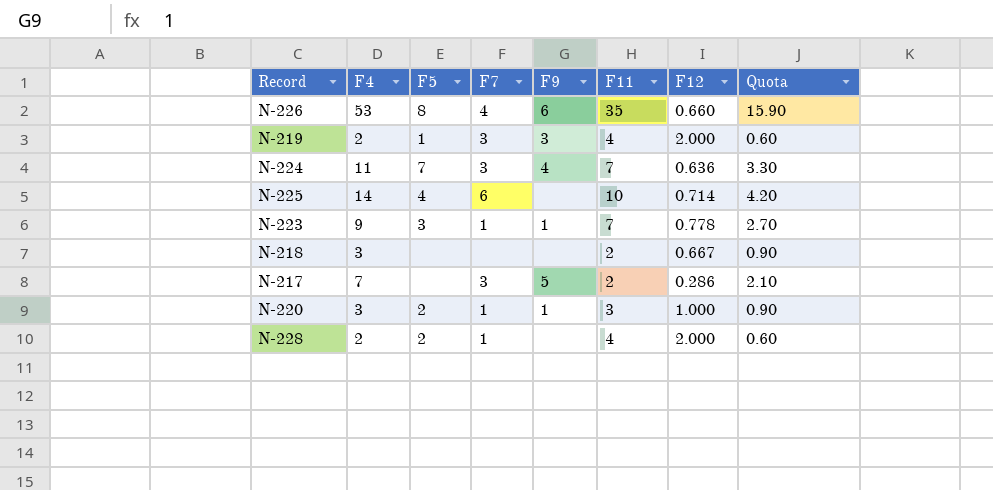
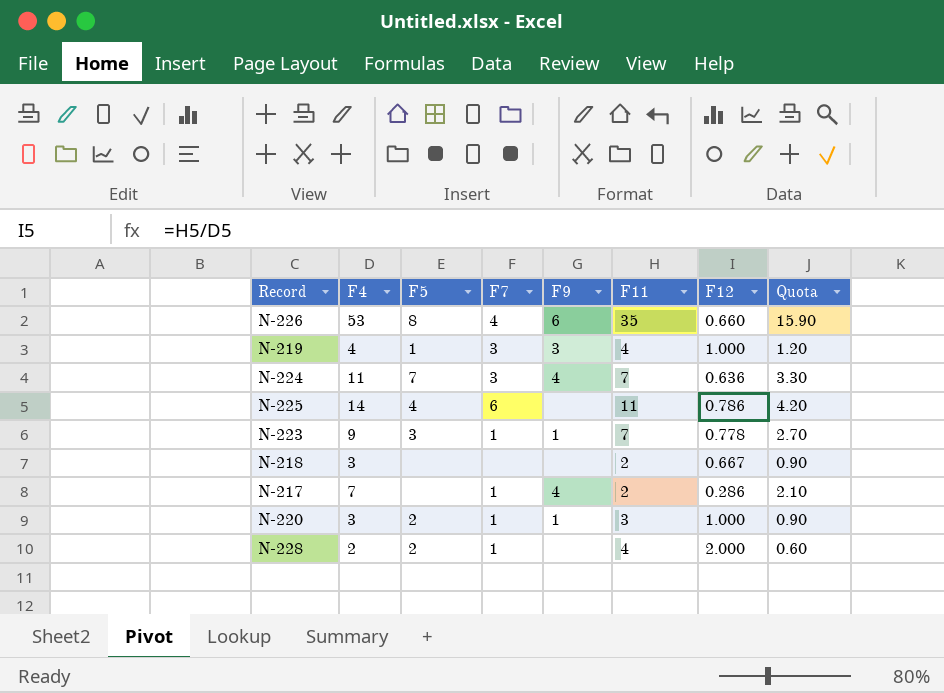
N-219 | F4: 2 -> 4
N-219 | F12: 2.000 -> 1.000
N-219 | Quota: 0.60 -> 1.20
N-225 | F11: 10 -> 11
N-225 | F12: 0.714 -> 0.786
N-217 | F7: 3 -> 1
N-217 | F9: 5 -> 4

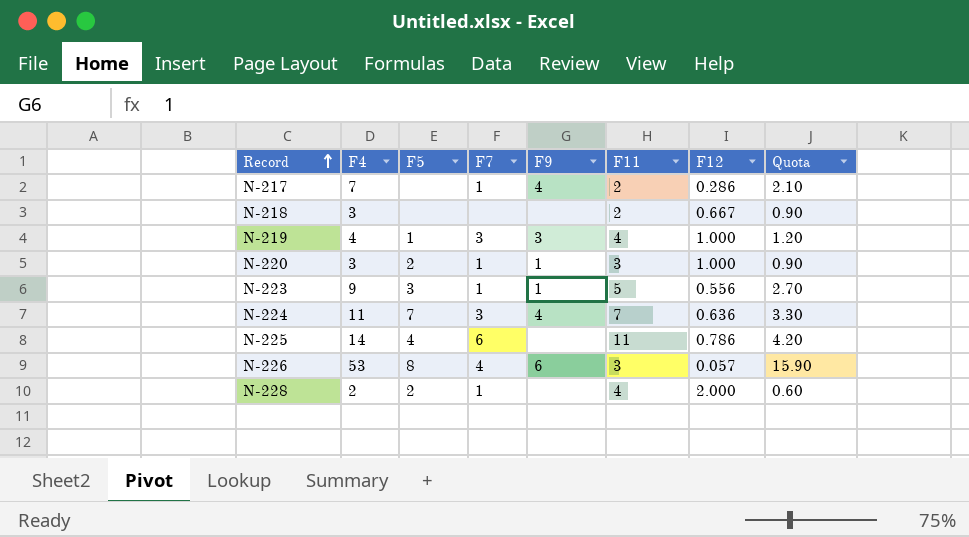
row order: none -> Record ascending
N-223 | F11: 7 -> 5
N-223 | F12: 0.778 -> 0.556
N-226 | F11: 35 -> 3
N-226 | F12: 0.660 -> 0.057

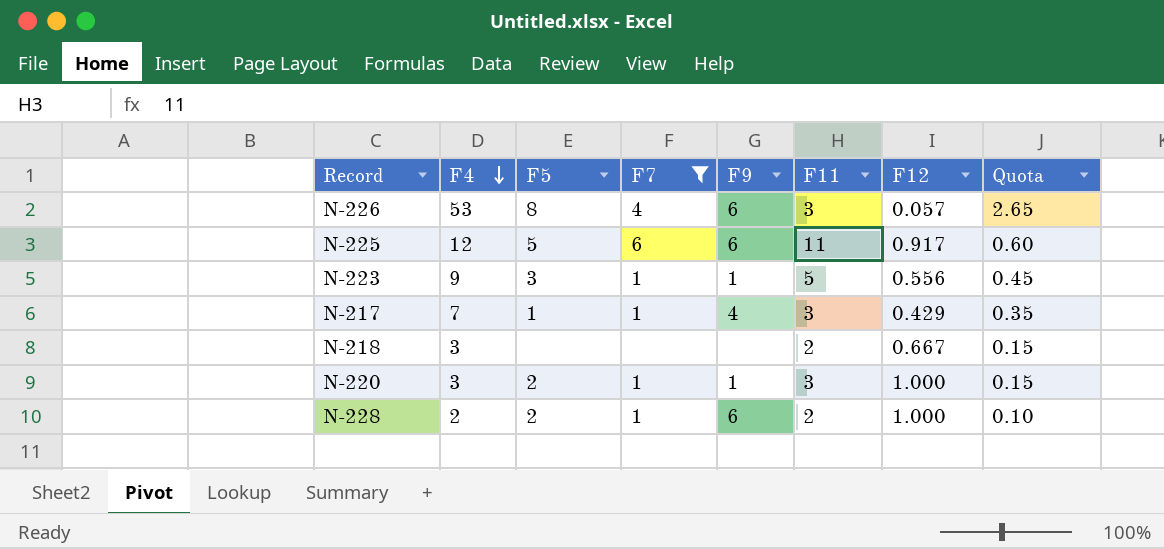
filter: none -> F7 != 3
row order: Record ascending -> F4 descending
column Quota | formula: [F4] * 0.3 -> [F4] * 0.05
N-225 | F4: 14 -> 12
N-225 | F5: 4 -> 5
N-225 | F9: none -> 6
N-225 | F12: 0.786 -> 0.917
N-217 | F5: none -> 1
N-217 | F11: 2 -> 3
N-217 | F12: 0.286 -> 0.429
N-228 | F9: none -> 6
N-228 | F11: 4 -> 2
N-228 | F12: 2.000 -> 1.000

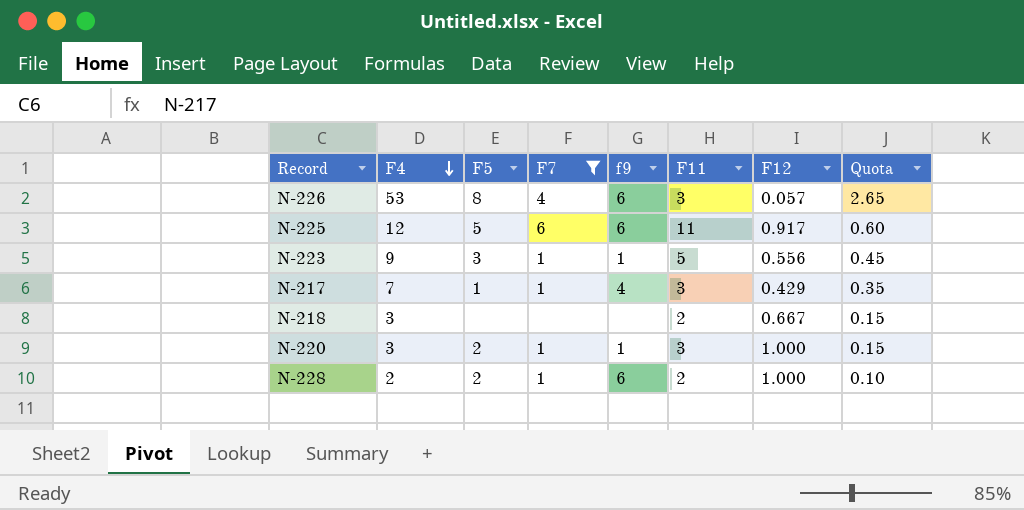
column name: F9 -> f9

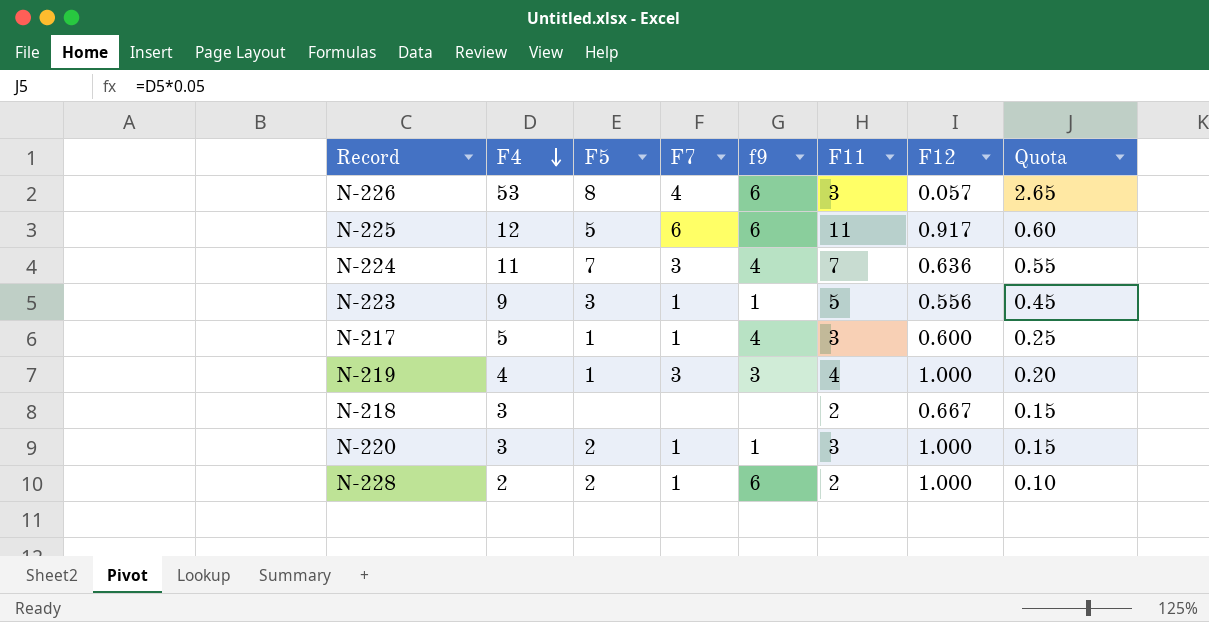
filter: F7 != 3 -> none
N-217 | F4: 7 -> 5
N-217 | F12: 0.429 -> 0.600
N-217 | Quota: 0.35 -> 0.25

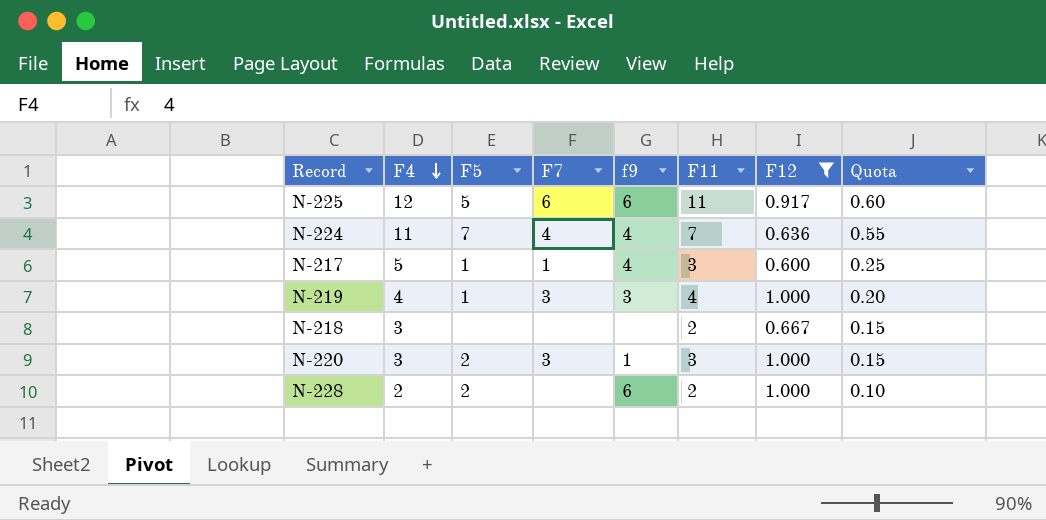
filter: none -> F12 >= 0.600
N-224 | F7: 3 -> 4
N-220 | F7: 1 -> 3
N-228 | F7: 1 -> none

